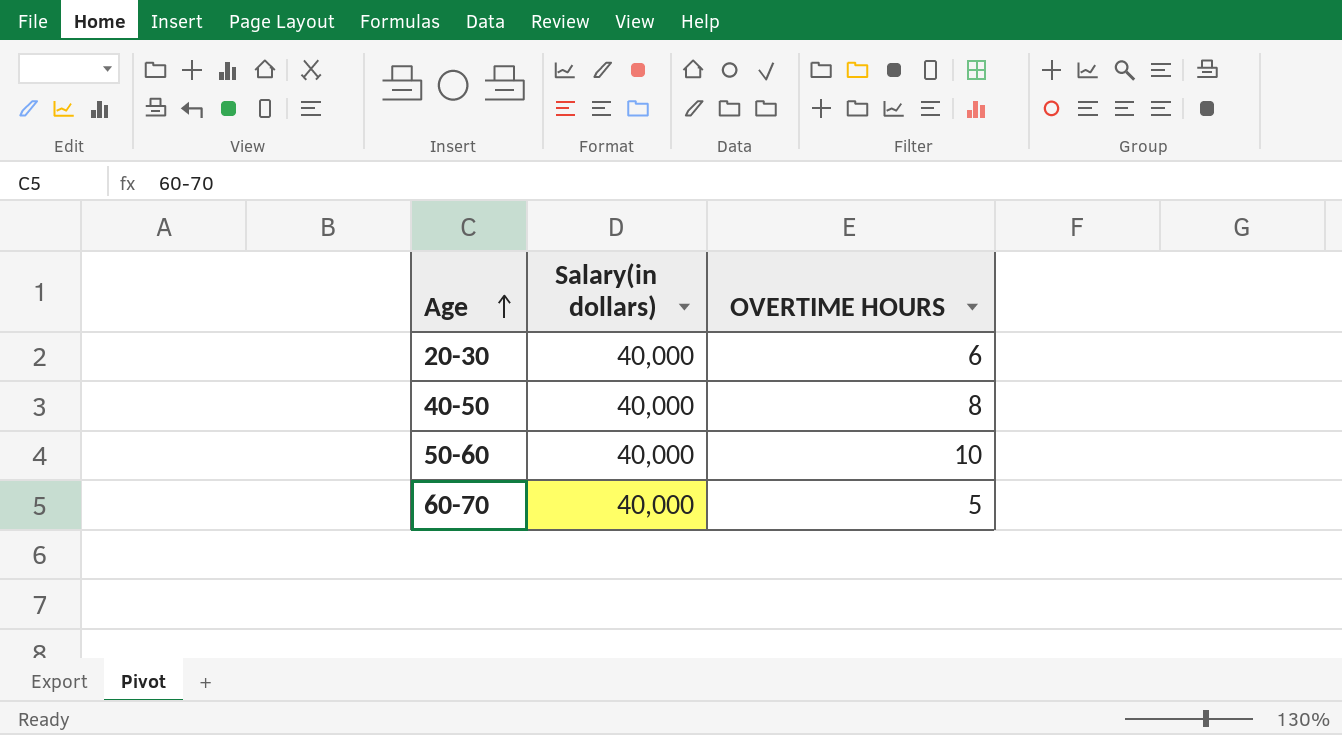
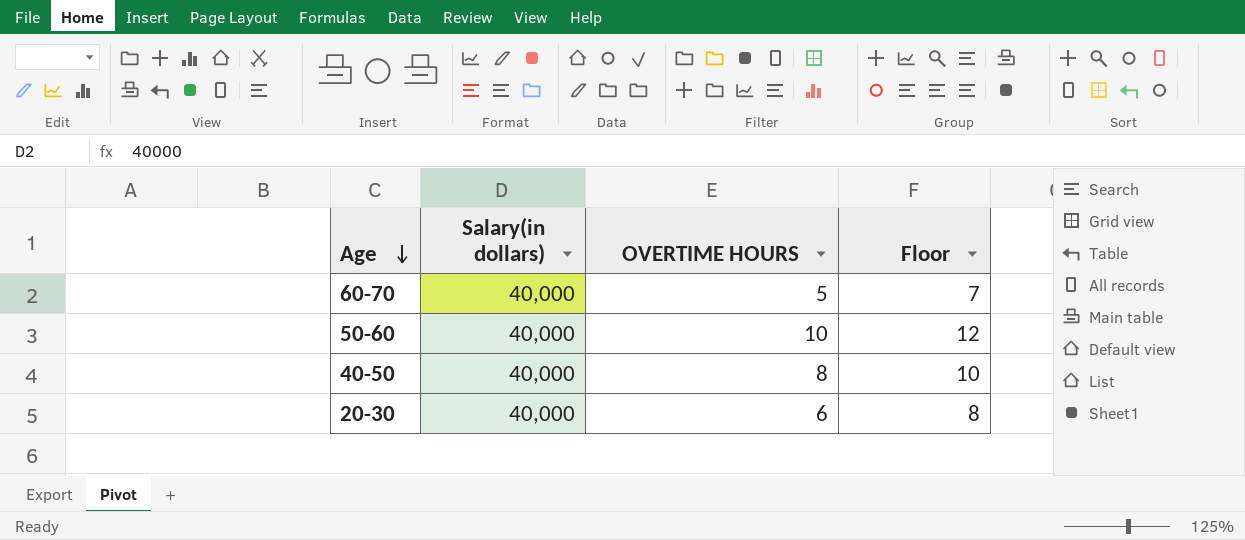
row order: Age ascending -> Age descending
column Floor | formula: none -> [OVERTIME HOURS] + 2

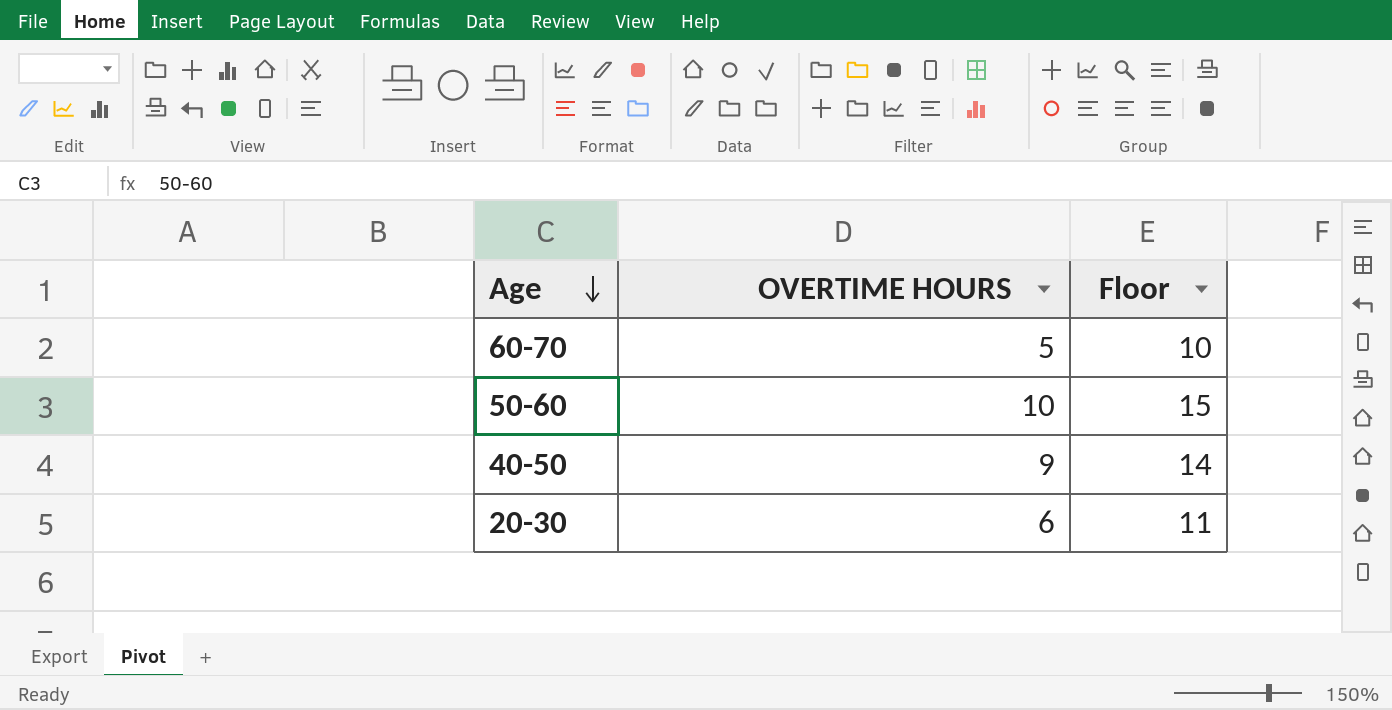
column Salary(in dollars) | position: 2 -> none
column Floor | formula: [OVERTIME HOURS] + 2 -> [OVERTIME HOURS] + 5
40-50 | OVERTIME HOURS: 8 -> 9

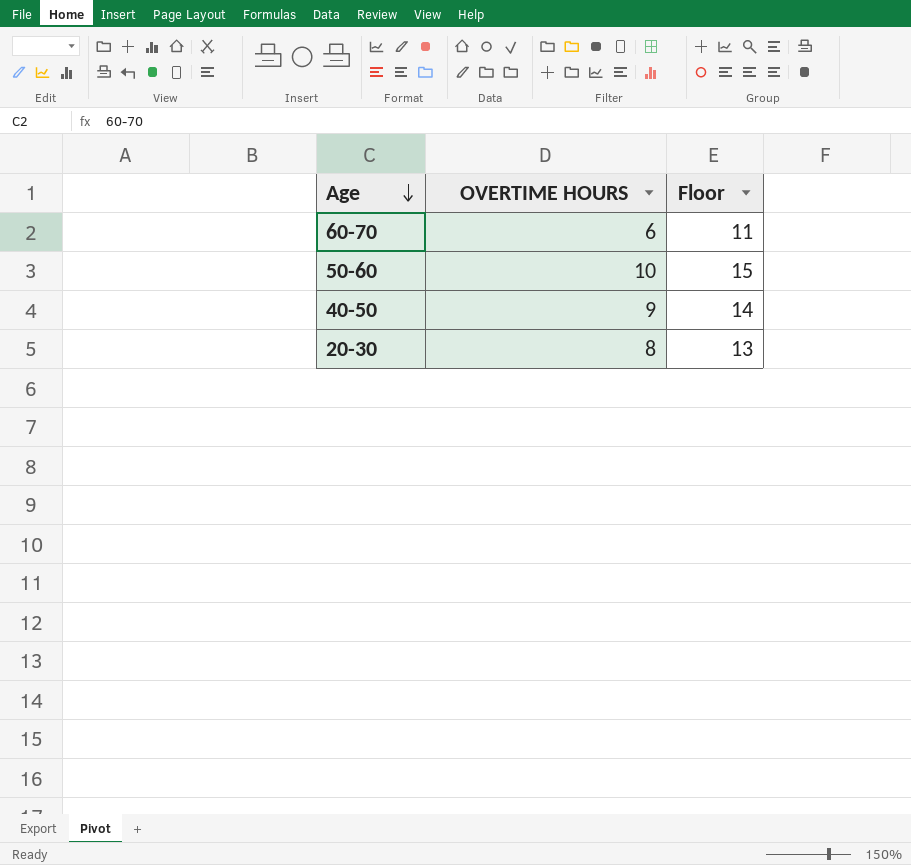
60-70 | OVERTIME HOURS: 5 -> 6
60-70 | Floor: 10 -> 11
20-30 | OVERTIME HOURS: 6 -> 8
20-30 | Floor: 11 -> 13

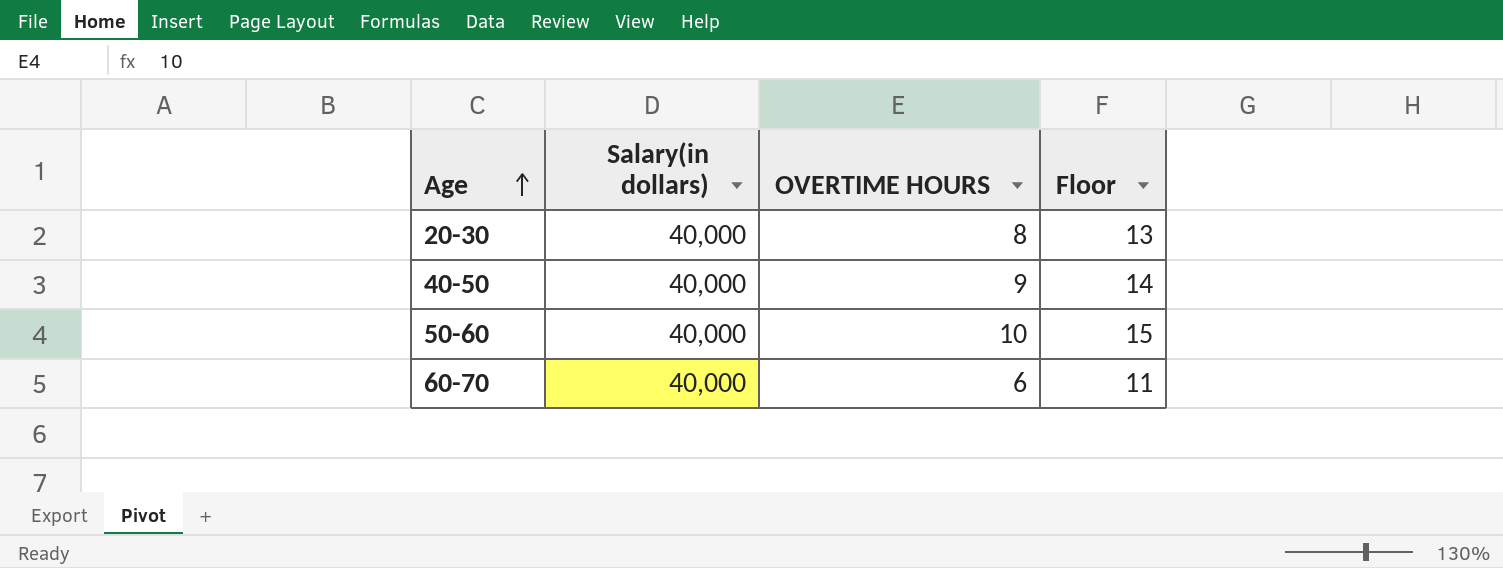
row order: Age descending -> Age ascending
column Salary(in dollars) | position: none -> 2

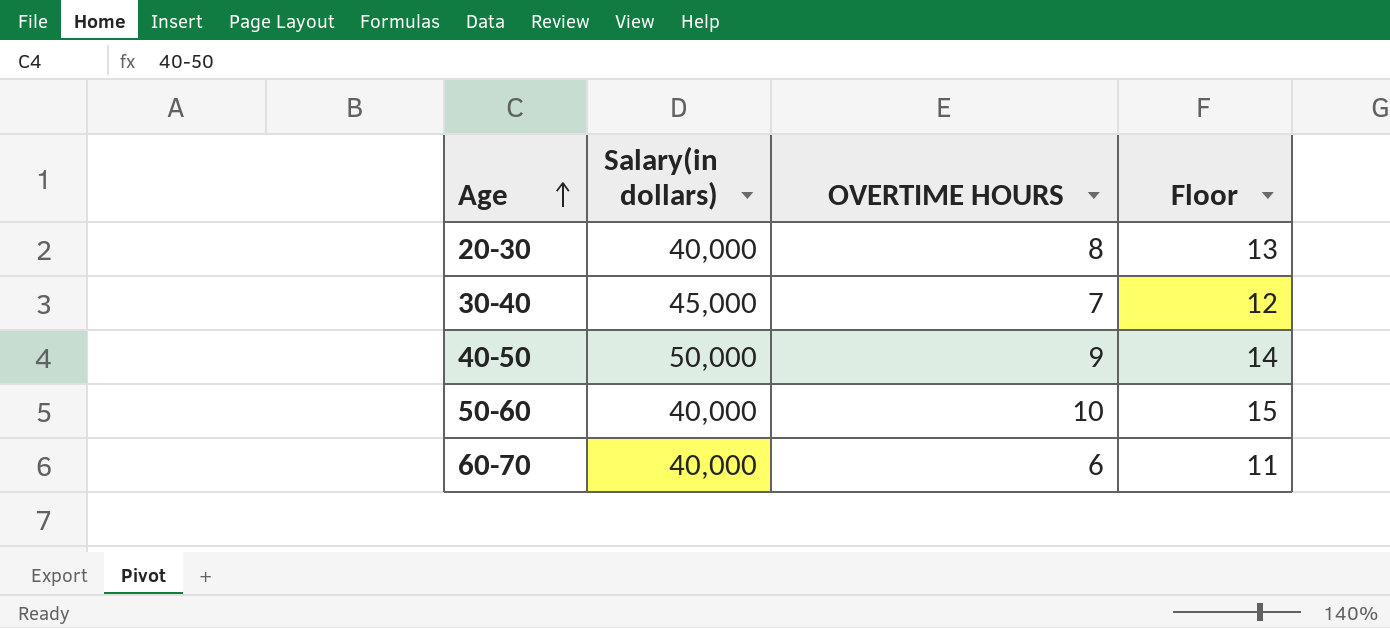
row 30-40: none -> 45,000 | 7 | 12
40-50 | Salary(in dollars): 40,000 -> 50,000

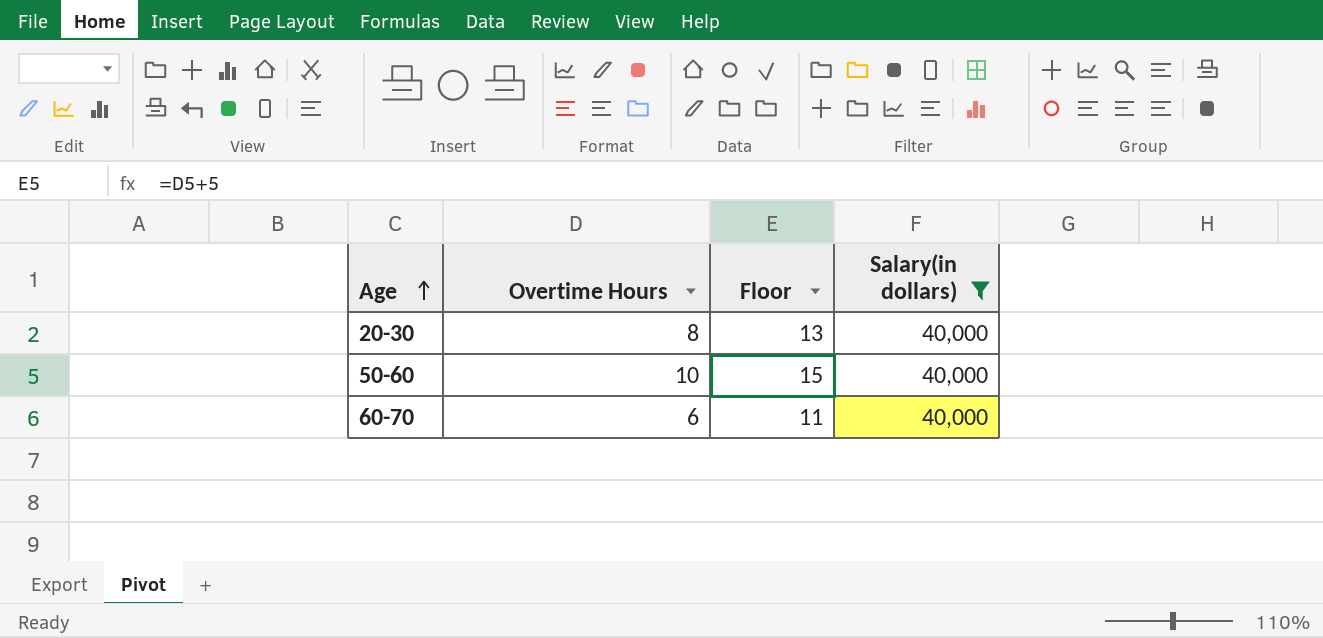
filter: none -> Salary(in dollars) = 40,000
column name: OVERTIME HOURS -> Overtime Hours
column Salary(in dollars) | position: 2 -> 4

